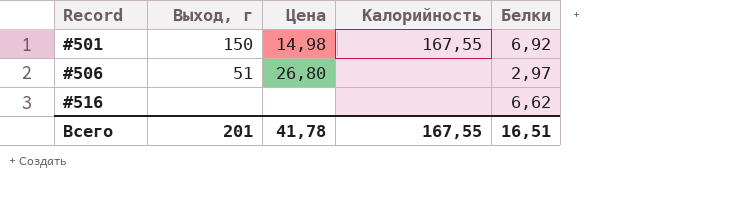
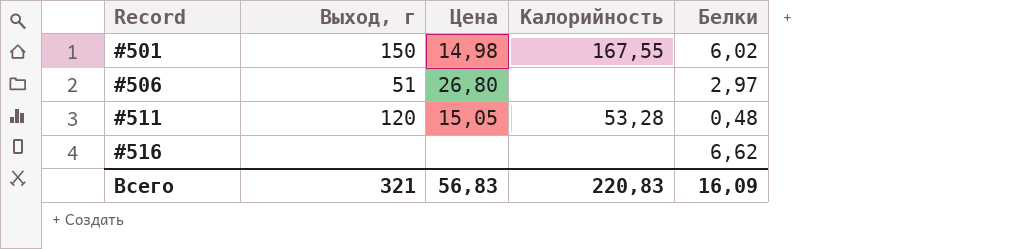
#501 | Белки: 6,92 -> 6,02
row #511: none -> 120 | 15,05 | 53,28 | 0,48
Всего | Выход, г: 201 -> 321
Всего | Цена: 41,78 -> 56,83
Всего | Калорийность: 167,55 -> 220,83
Всего | Белки: 16,51 -> 16,09

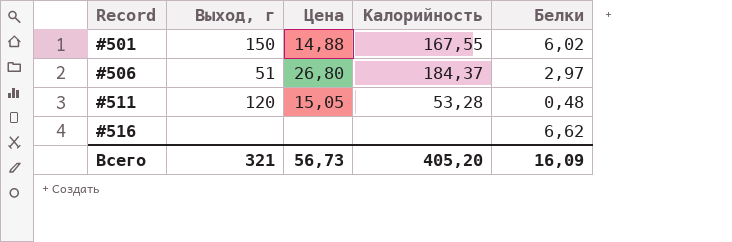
#501 | Цена: 14,98 -> 14,88
#506 | Калорийность: none -> 184,37
Всего | Цена: 56,83 -> 56,73
Всего | Калорийность: 220,83 -> 405,20

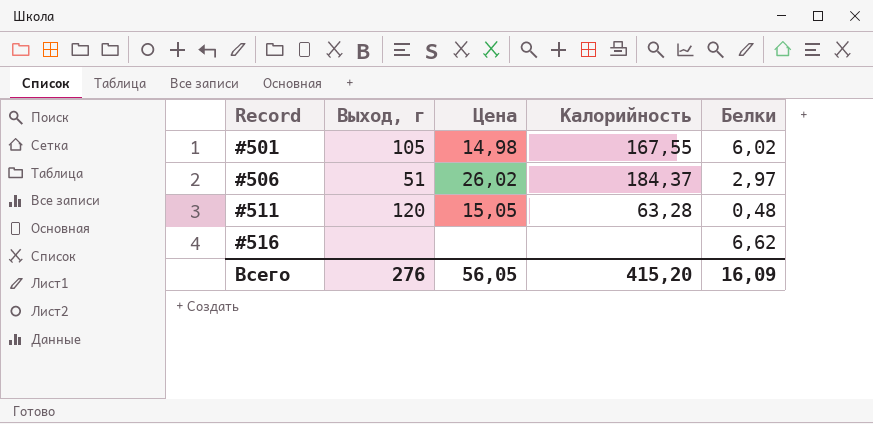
#501 | Выход, г: 150 -> 105
#501 | Цена: 14,88 -> 14,98
#506 | Цена: 26,80 -> 26,02
#511 | Калорийность: 53,28 -> 63,28
Всего | Выход, г: 321 -> 276
Всего | Цена: 56,73 -> 56,05
Всего | Калорийность: 405,20 -> 415,20

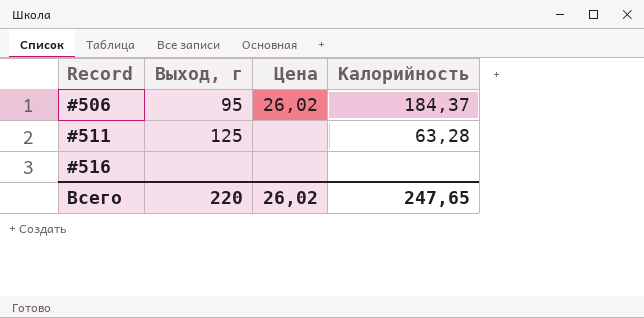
column Белки | position: 5 -> none
row #501: 105 | 14,98 | 167,55 | 6,02 -> none
#506 | Выход, г: 51 -> 95
#511 | Выход, г: 120 -> 125
#511 | Цена: 15,05 -> none
Всего | Выход, г: 276 -> 220
Всего | Цена: 56,05 -> 26,02
Всего | Калорийность: 415,20 -> 247,65

